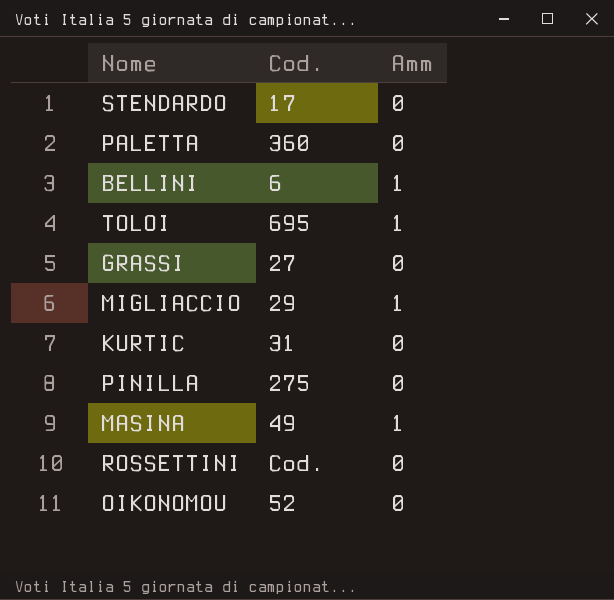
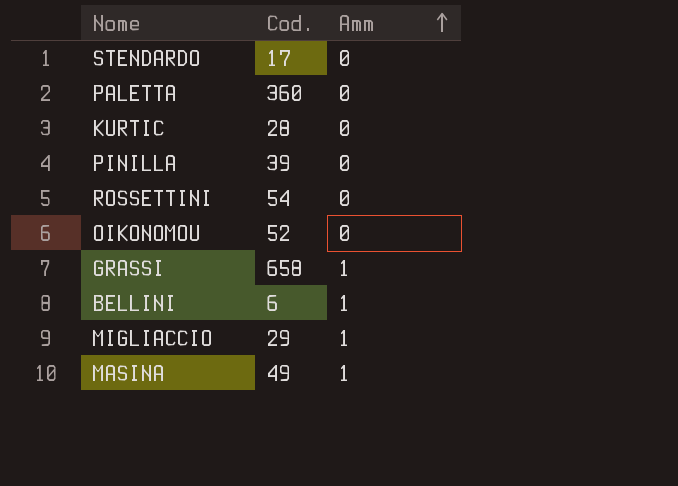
row order: none -> Amm ascending
row TOLOI: 695 | 1 -> none
KURTIC | Cod.: 31 -> 28
PINILLA | Cod.: 275 -> 39
ROSSETTINI | Cod.: Cod. -> 54
GRASSI | Cod.: 27 -> 658
GRASSI | Amm: 0 -> 1

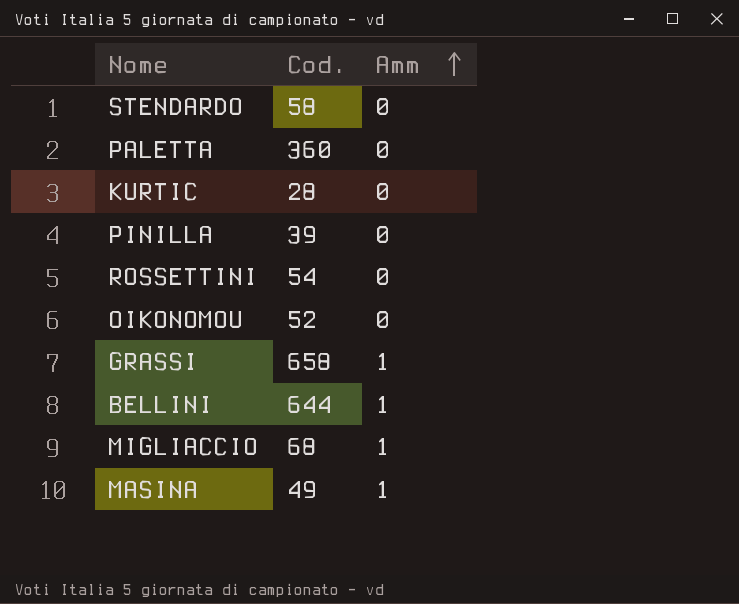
STENDARDO | Cod.: 17 -> 58
BELLINI | Cod.: 6 -> 644
MIGLIACCIO | Cod.: 29 -> 68

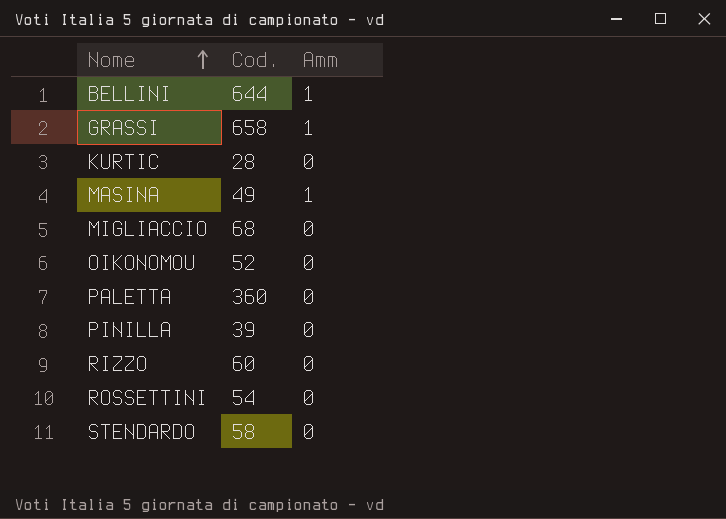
row order: Amm ascending -> Nome ascending
MIGLIACCIO | Amm: 1 -> 0
row RIZZO: none -> 60 | 0

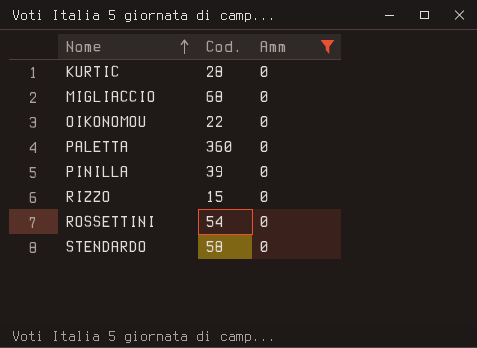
filter: none -> Amm = 0
OIKONOMOU | Cod.: 52 -> 22
RIZZO | Cod.: 60 -> 15

